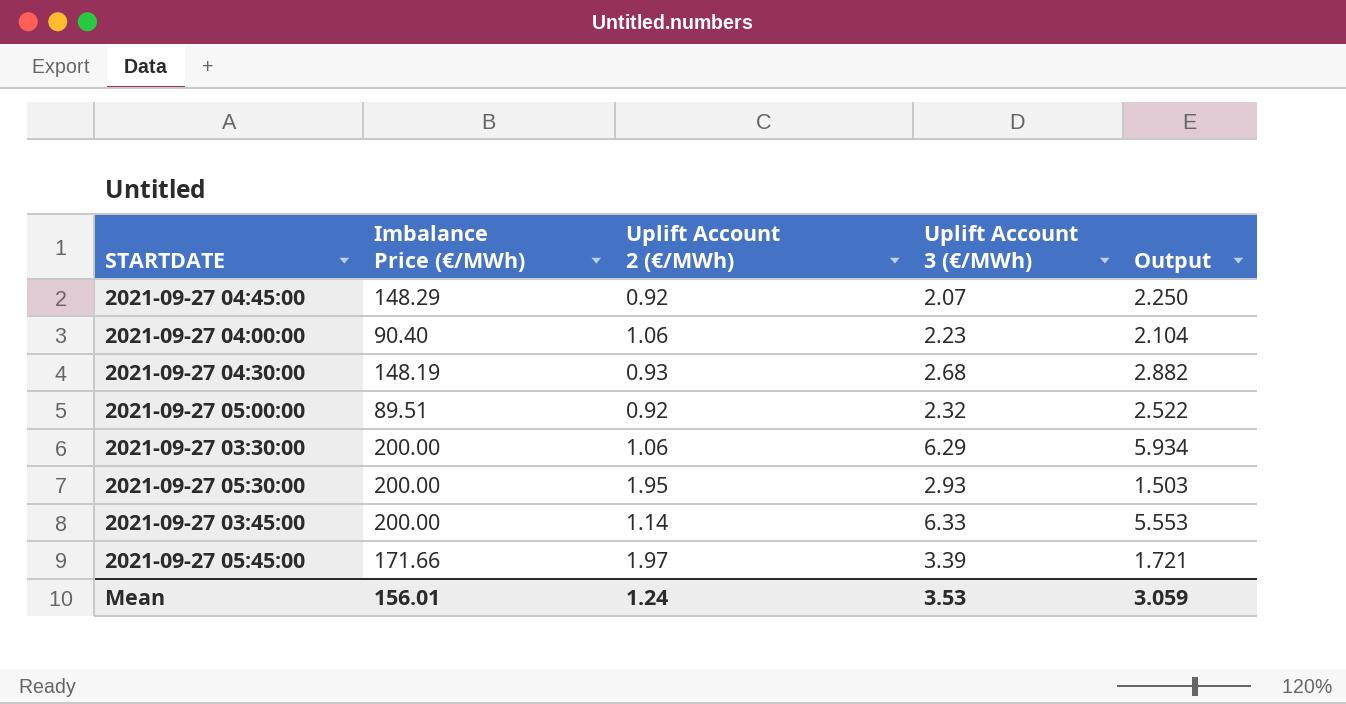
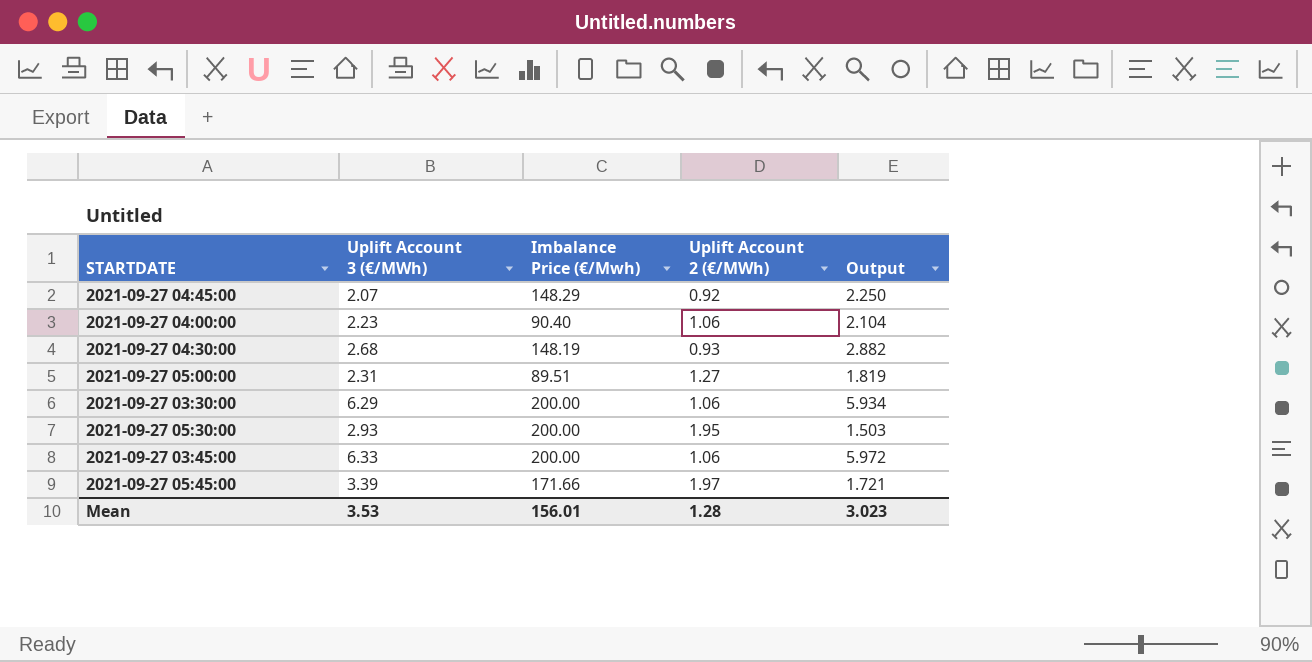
column Uplift Account 3 (€/MWh) | position: 4 -> 2
column name: Imbalance Price (€/MWh) -> Imbalance Price (€/Mwh)
2021-09-27 05:00:00 | Uplift Account 3 (€/MWh): 2.32 -> 2.31
2021-09-27 05:00:00 | Uplift Account 2 (€/MWh): 0.92 -> 1.27
2021-09-27 05:00:00 | Output: 2.522 -> 1.819
2021-09-27 03:45:00 | Uplift Account 2 (€/MWh): 1.14 -> 1.06
2021-09-27 03:45:00 | Output: 5.553 -> 5.972
Mean | Uplift Account 2 (€/MWh): 1.24 -> 1.28
Mean | Output: 3.059 -> 3.023

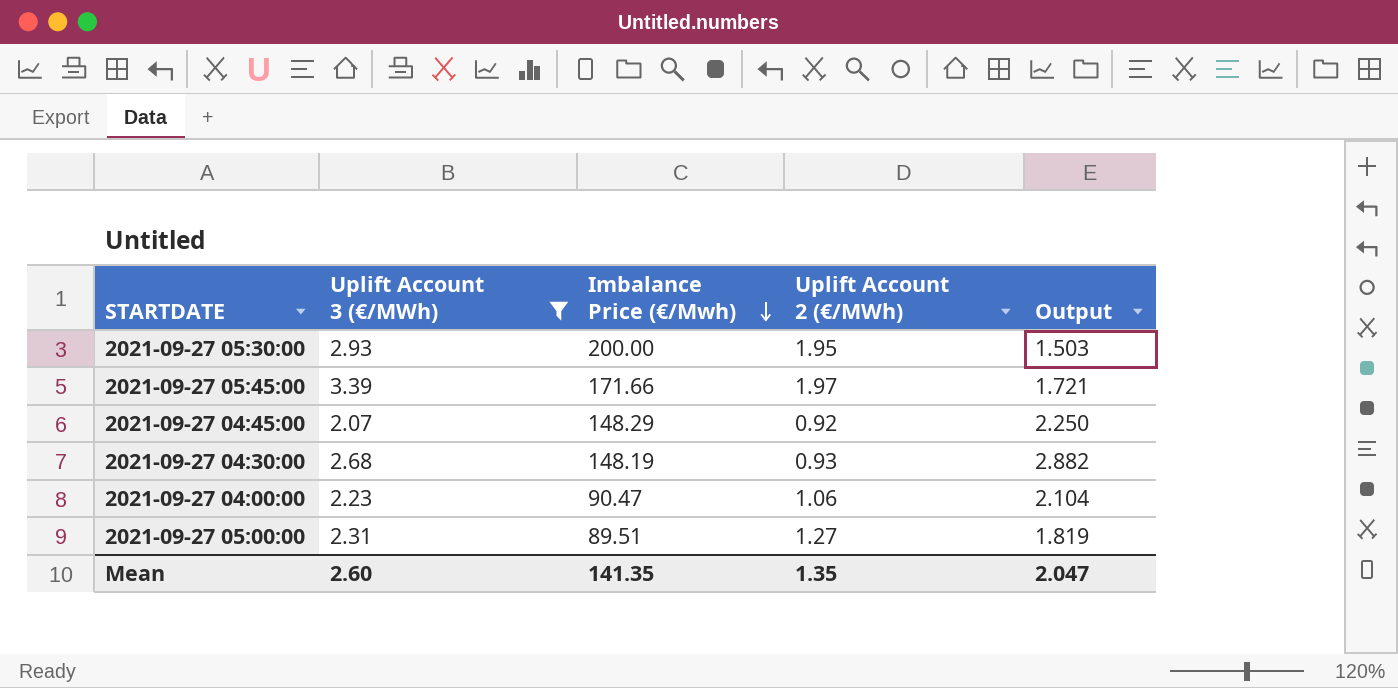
filter: none -> Uplift Account 3 (€/MWh) <= 3.39
row order: none -> Imbalance Price (€/Mwh) descending
2021-09-27 04:00:00 | Imbalance Price (€/Mwh): 90.40 -> 90.47
Mean | Uplift Account 3 (€/MWh): 3.53 -> 2.60
Mean | Imbalance Price (€/Mwh): 156.01 -> 141.35
Mean | Uplift Account 2 (€/MWh): 1.28 -> 1.35
Mean | Output: 3.023 -> 2.047

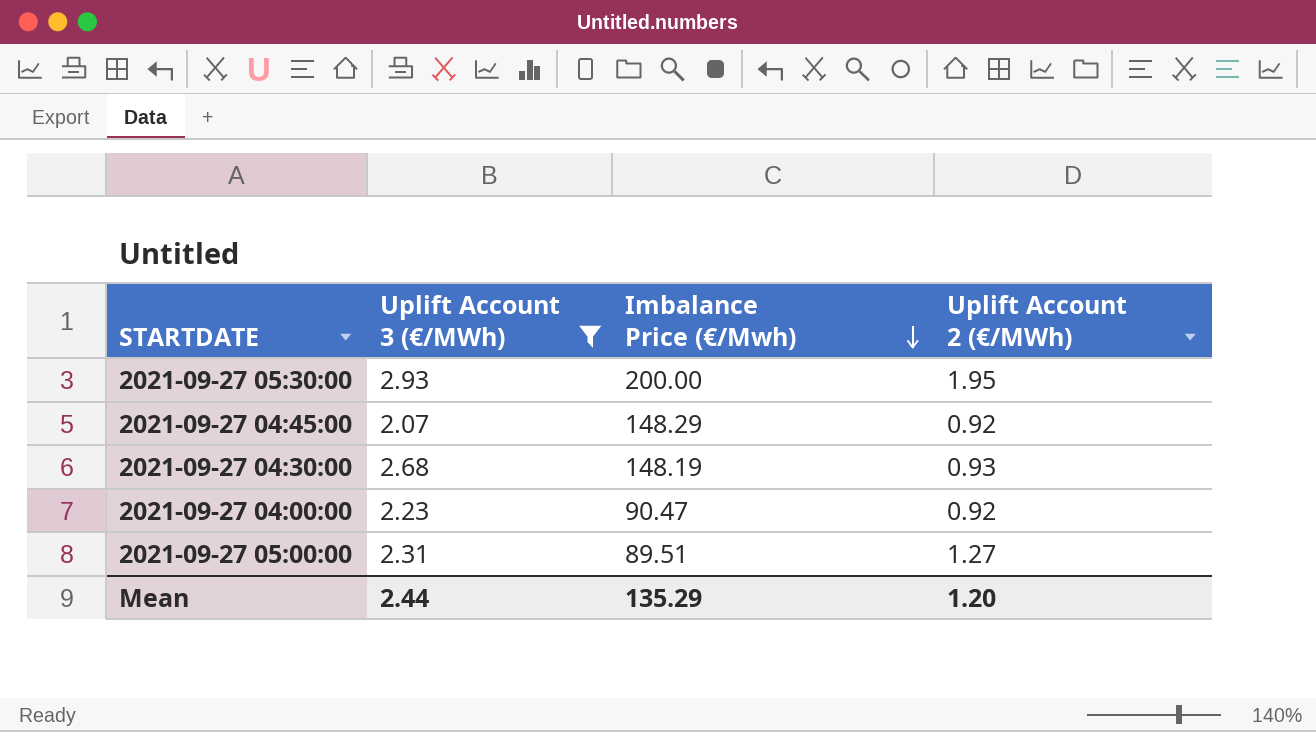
column Output | formula: [Uplift Account 3 (€/MWh)] / [Uplift Account 2 (€/MWh)] -> none
row 2021-09-27 05:45:00: 3.39 | 171.66 | 1.97 | 1.721 -> none
2021-09-27 04:00:00 | Uplift Account 2 (€/MWh): 1.06 -> 0.92
Mean | Uplift Account 3 (€/MWh): 2.60 -> 2.44
Mean | Imbalance Price (€/Mwh): 141.35 -> 135.29
Mean | Uplift Account 2 (€/MWh): 1.35 -> 1.20

